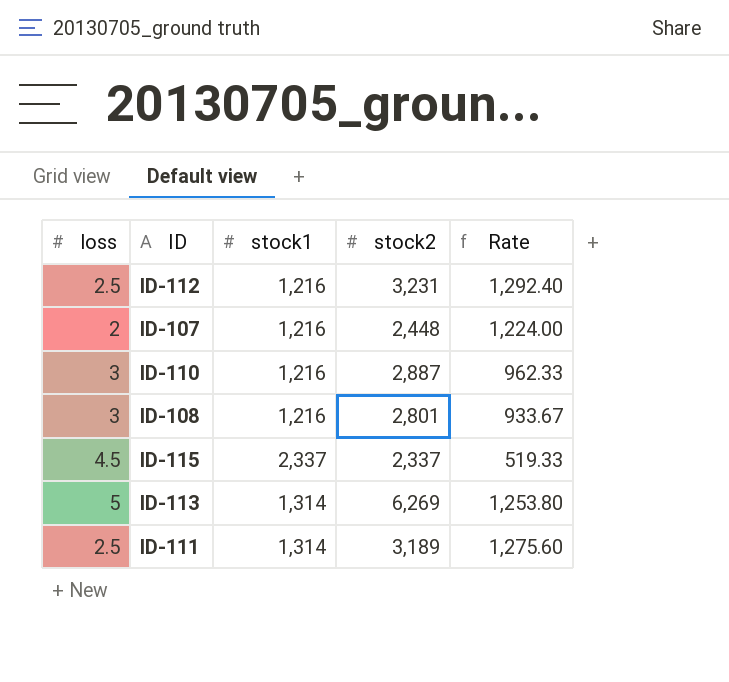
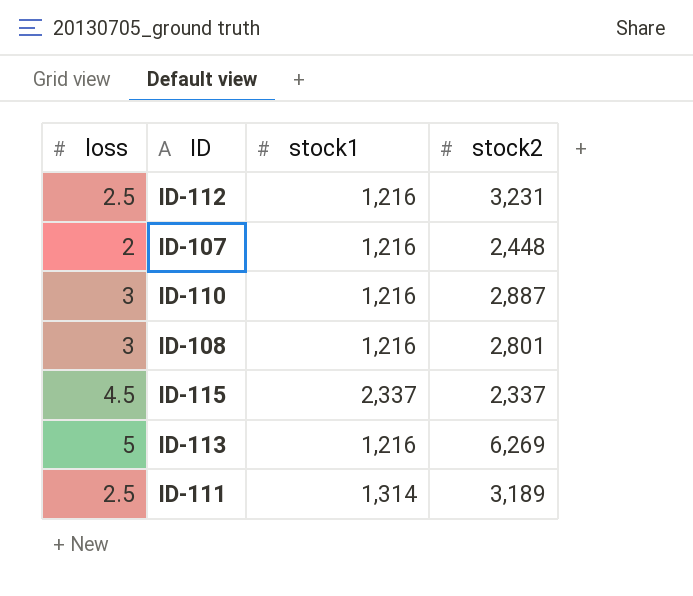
column Rate | formula: [stock2] / [loss] -> none
ID-113 | stock1: 1,314 -> 1,216

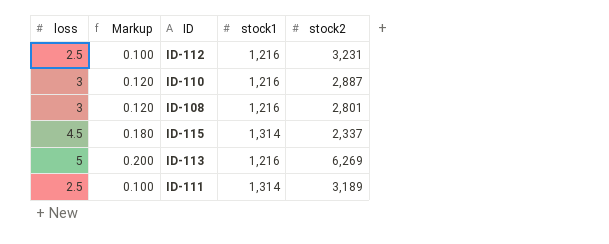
column Markup | formula: none -> [loss] * 0.04
row ID-107: 2 | 1,216 | 2,448 -> none
ID-115 | stock1: 2,337 -> 1,314

